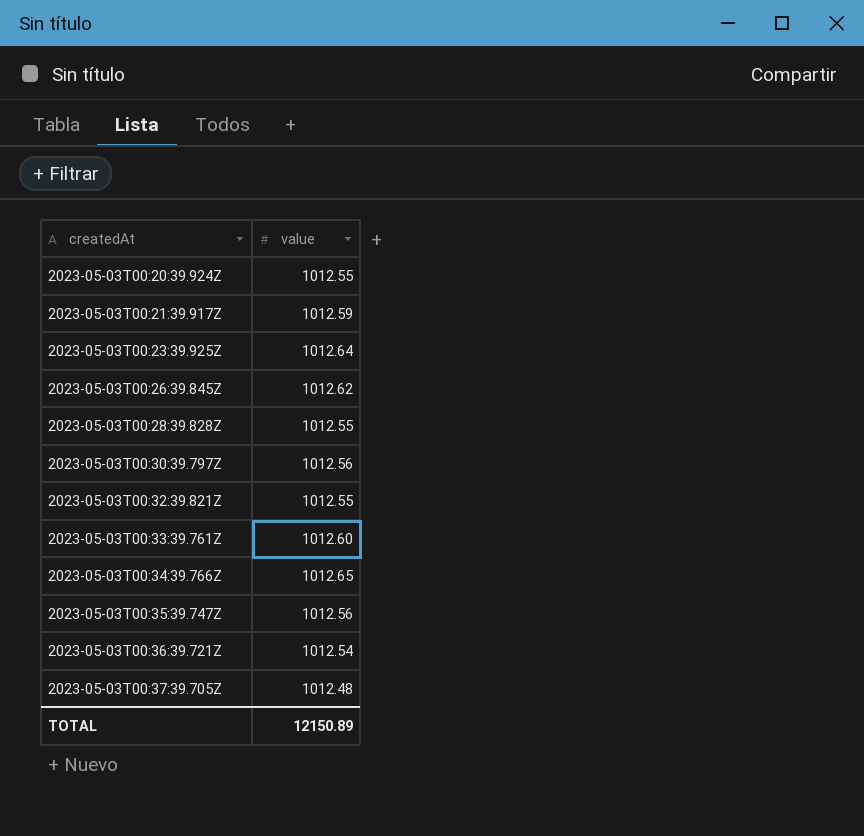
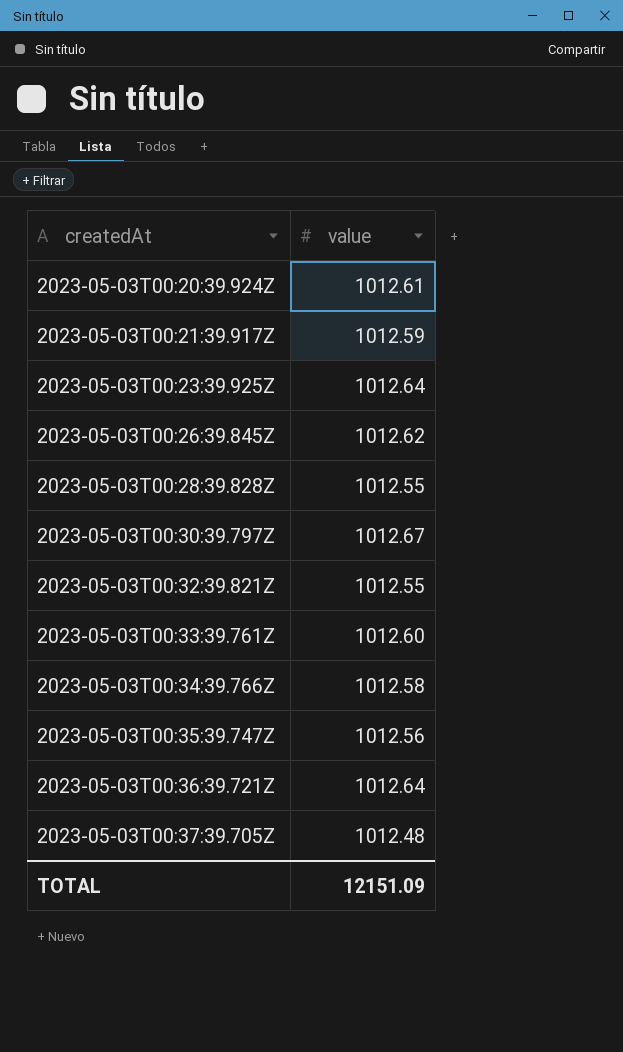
2023-05-03T00:20:39.924Z | value: 1012.55 -> 1012.61
2023-05-03T00:30:39.797Z | value: 1012.56 -> 1012.67
2023-05-03T00:34:39.766Z | value: 1012.65 -> 1012.58
2023-05-03T00:36:39.721Z | value: 1012.54 -> 1012.64
TOTAL | value: 12150.89 -> 12151.09

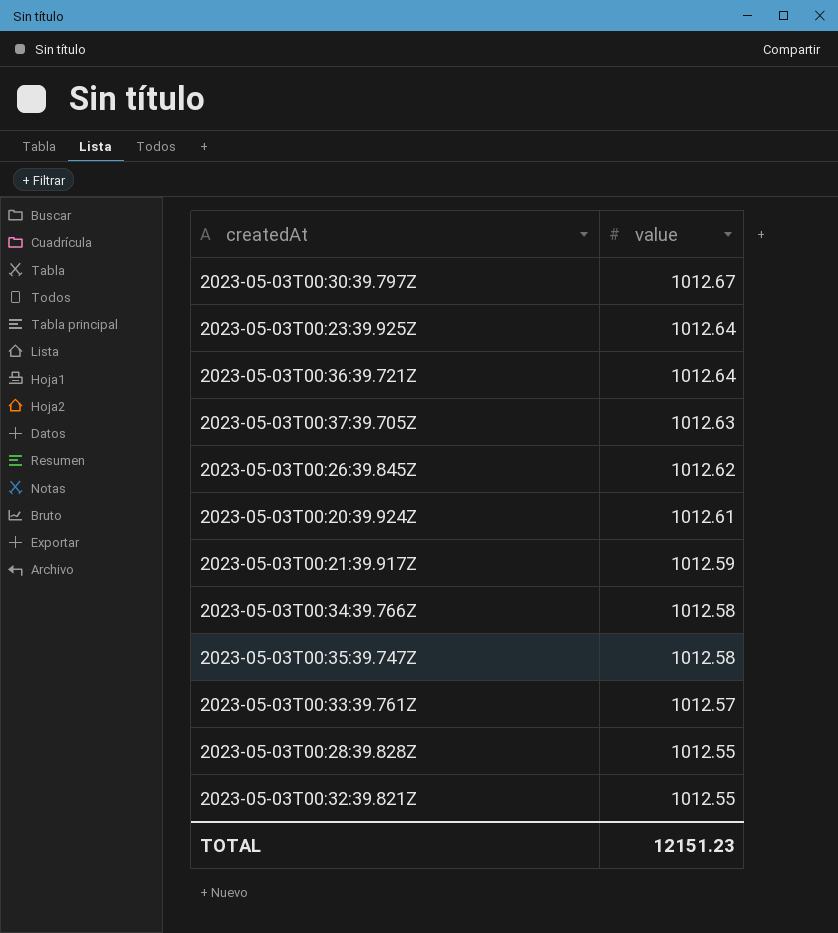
row order: createdAt ascending -> value descending
2023-05-03T00:37:39.705Z | value: 1012.48 -> 1012.63
2023-05-03T00:35:39.747Z | value: 1012.56 -> 1012.58
2023-05-03T00:33:39.761Z | value: 1012.60 -> 1012.57
TOTAL | value: 12151.09 -> 12151.23

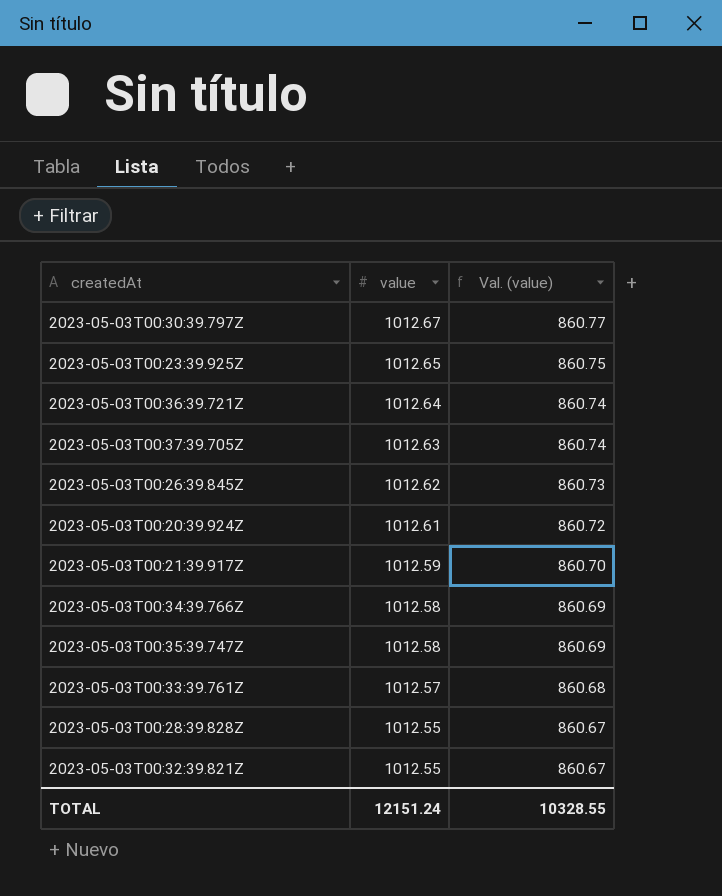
column Val. (value) | formula: none -> [value] * 0.85
2023-05-03T00:23:39.925Z | value: 1012.64 -> 1012.65
TOTAL | value: 12151.23 -> 12151.24

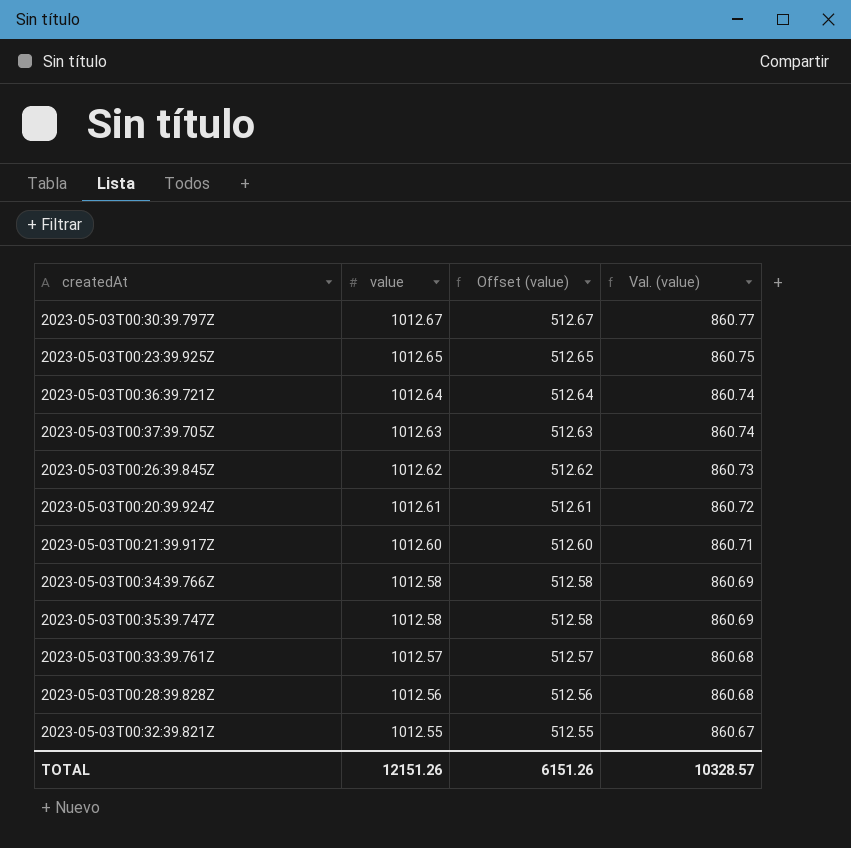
column Offset (value) | formula: none -> [value] - 500
2023-05-03T00:21:39.917Z | value: 1012.59 -> 1012.60
2023-05-03T00:21:39.917Z | Val. (value): 860.70 -> 860.71
2023-05-03T00:28:39.828Z | value: 1012.55 -> 1012.56
2023-05-03T00:28:39.828Z | Val. (value): 860.67 -> 860.68
TOTAL | value: 12151.24 -> 12151.26
TOTAL | Val. (value): 10328.55 -> 10328.57

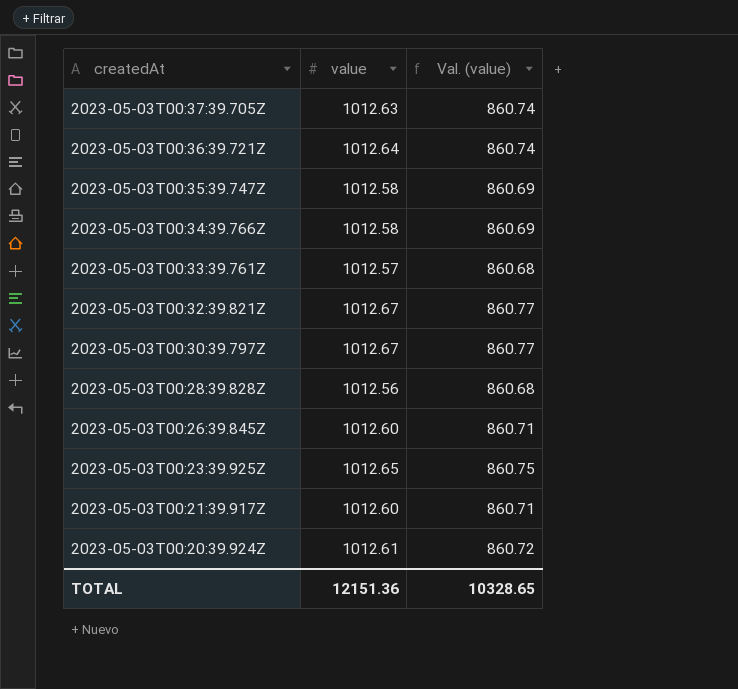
row order: value descending -> createdAt descending
column Offset (value) | formula: [value] - 500 -> none
2023-05-03T00:32:39.821Z | value: 1012.55 -> 1012.67
2023-05-03T00:32:39.821Z | Val. (value): 860.67 -> 860.77
2023-05-03T00:26:39.845Z | value: 1012.62 -> 1012.60
2023-05-03T00:26:39.845Z | Val. (value): 860.73 -> 860.71
TOTAL | value: 12151.26 -> 12151.36
TOTAL | Val. (value): 10328.57 -> 10328.65

